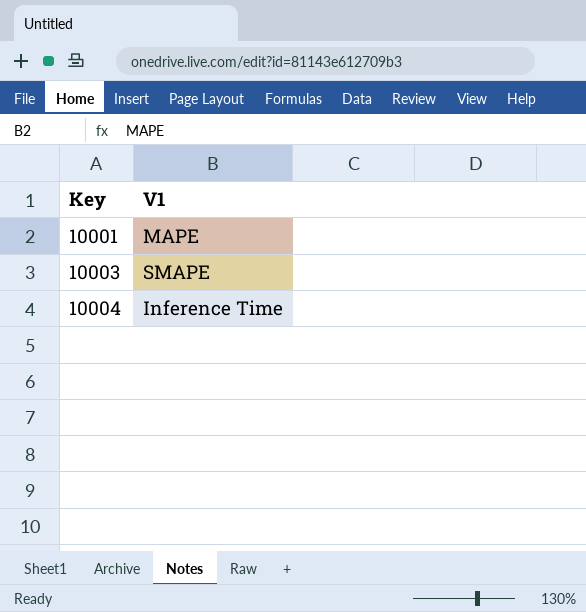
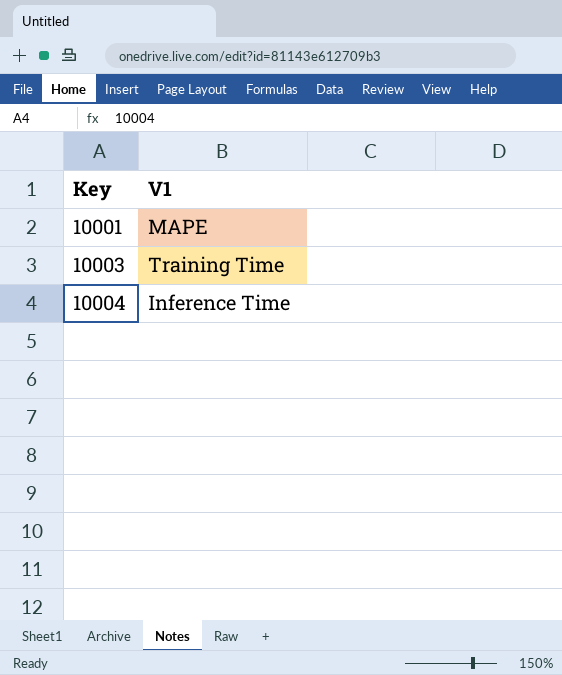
10003 | V1: SMAPE -> Training Time

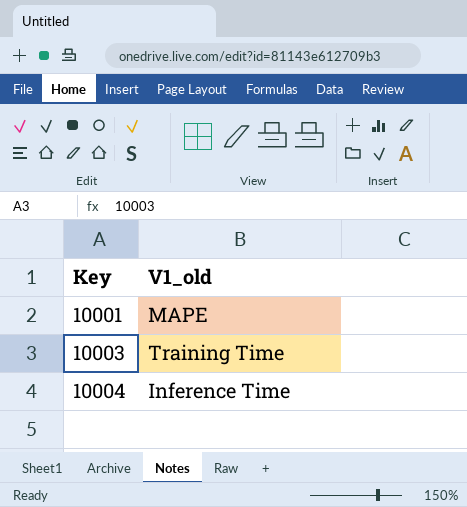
column name: V1 -> V1_old

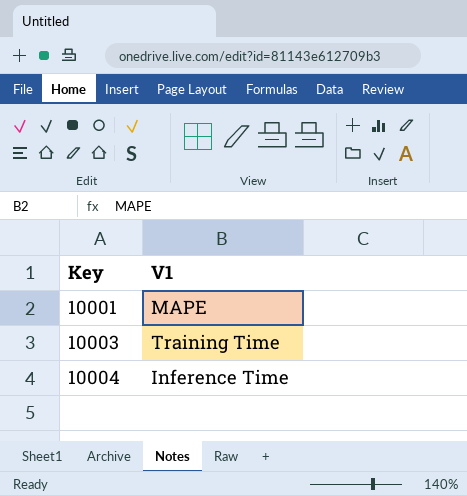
column name: V1_old -> V1

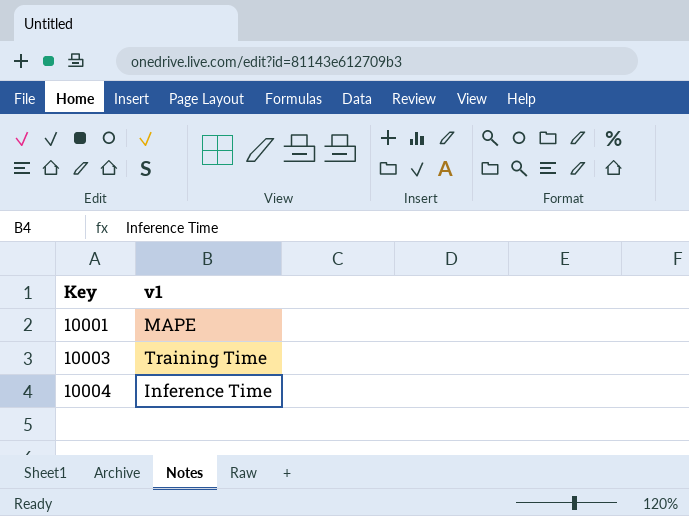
column name: V1 -> v1

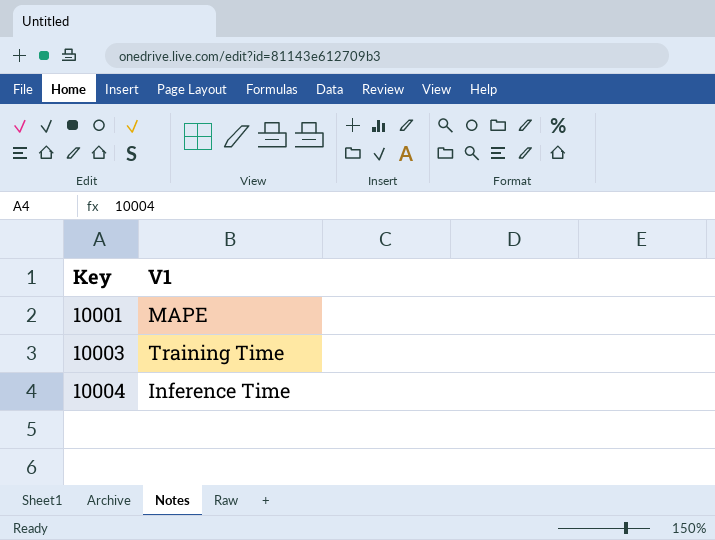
column name: v1 -> V1

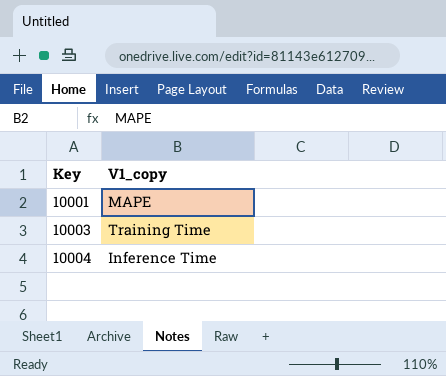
column name: V1 -> V1_copy

